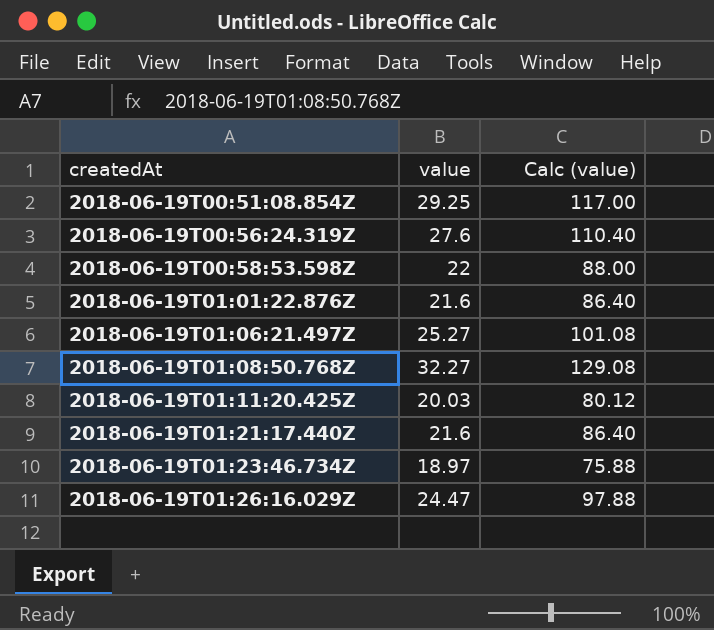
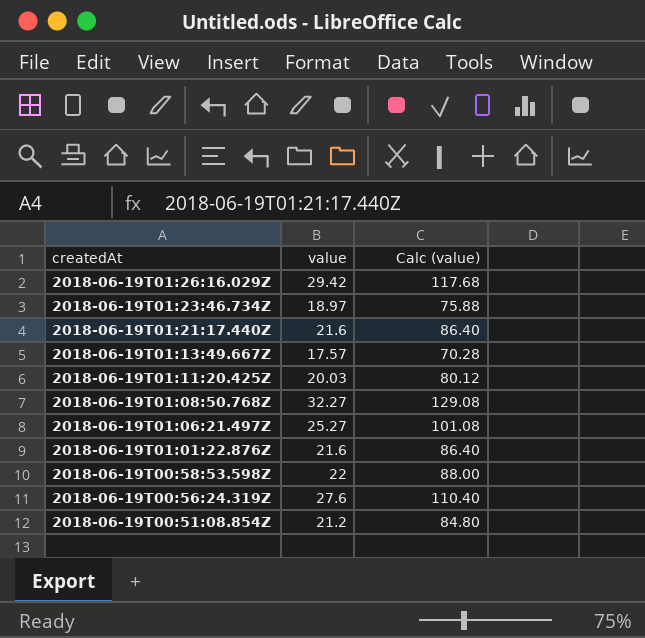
row order: createdAt ascending -> createdAt descending
2018-06-19T01:26:16.029Z | value: 24.47 -> 29.42
2018-06-19T01:26:16.029Z | Calc (value): 97.88 -> 117.68
row 2018-06-19T01:13:49.667Z: none -> 17.57 | 70.28
2018-06-19T00:51:08.854Z | value: 29.25 -> 21.2
2018-06-19T00:51:08.854Z | Calc (value): 117.00 -> 84.80

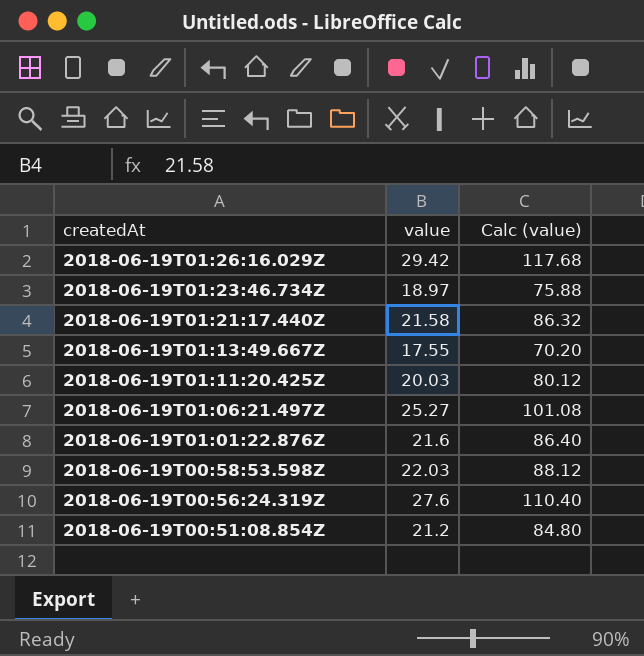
row 2018-06-19T01:08:50.768Z: 32.27 | 129.08 -> none
2018-06-19T01:21:17.440Z | value: 21.6 -> 21.58
2018-06-19T01:21:17.440Z | Calc (value): 86.40 -> 86.32
2018-06-19T01:13:49.667Z | value: 17.57 -> 17.55
2018-06-19T01:13:49.667Z | Calc (value): 70.28 -> 70.20
2018-06-19T00:58:53.598Z | value: 22 -> 22.03
2018-06-19T00:58:53.598Z | Calc (value): 88.00 -> 88.12

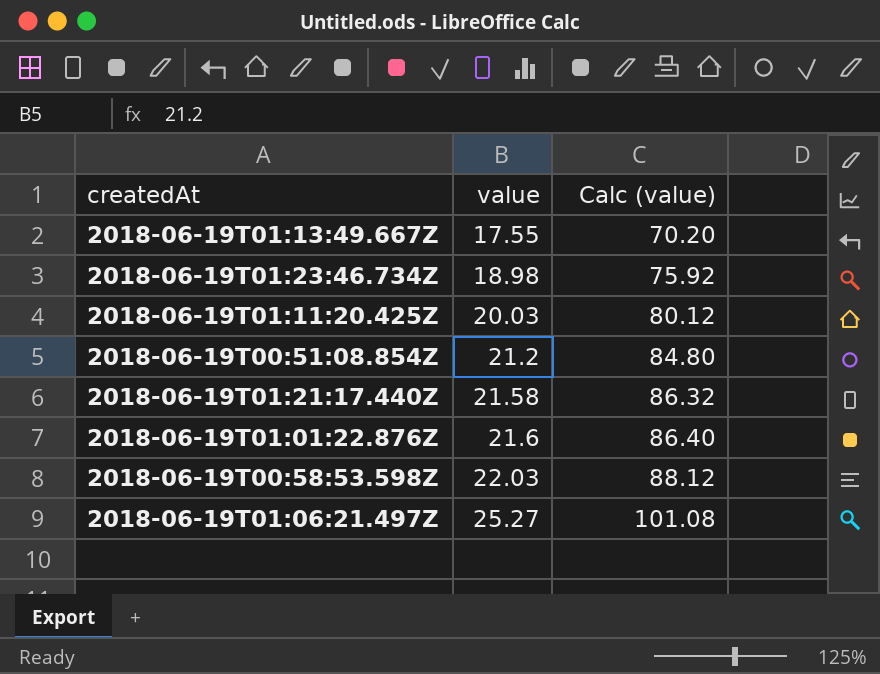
row order: createdAt descending -> value ascending
row 2018-06-19T01:26:16.029Z: 29.42 | 117.68 -> none
row 2018-06-19T00:56:24.319Z: 27.6 | 110.40 -> none
2018-06-19T01:23:46.734Z | value: 18.97 -> 18.98
2018-06-19T01:23:46.734Z | Calc (value): 75.88 -> 75.92

